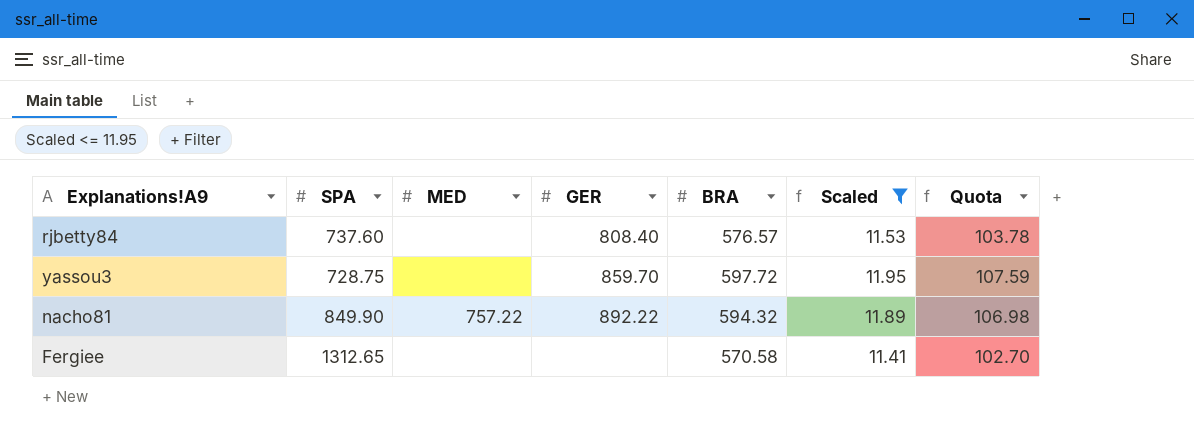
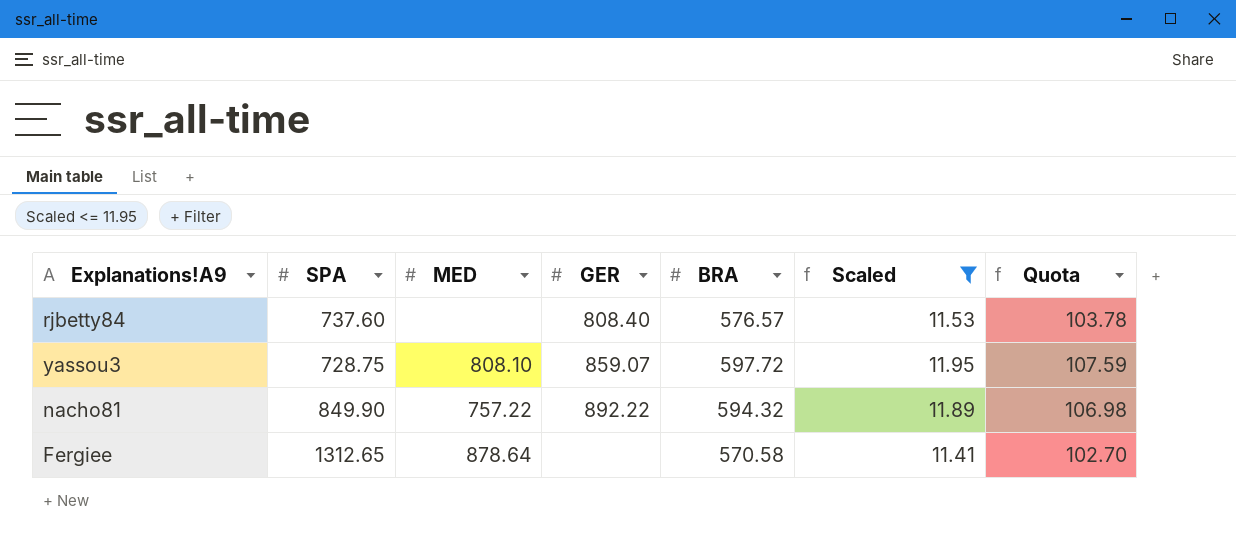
yassou3 | MED: none -> 808.10
yassou3 | GER: 859.70 -> 859.07
Fergiee | MED: none -> 878.64

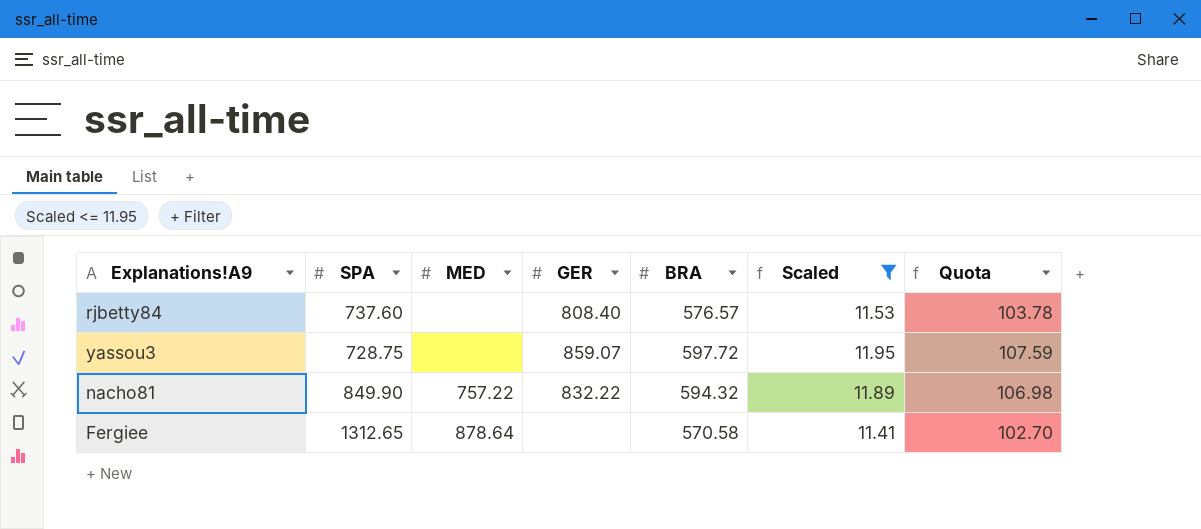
yassou3 | MED: 808.10 -> none
nacho81 | GER: 892.22 -> 832.22

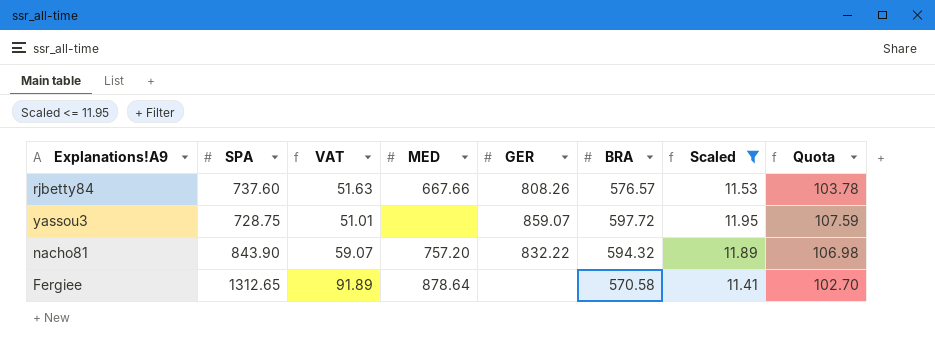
column VAT | formula: none -> [SPA] * 0.07
rjbetty84 | MED: none -> 667.66
rjbetty84 | GER: 808.40 -> 808.26
nacho81 | SPA: 849.90 -> 843.90
nacho81 | MED: 757.22 -> 757.20

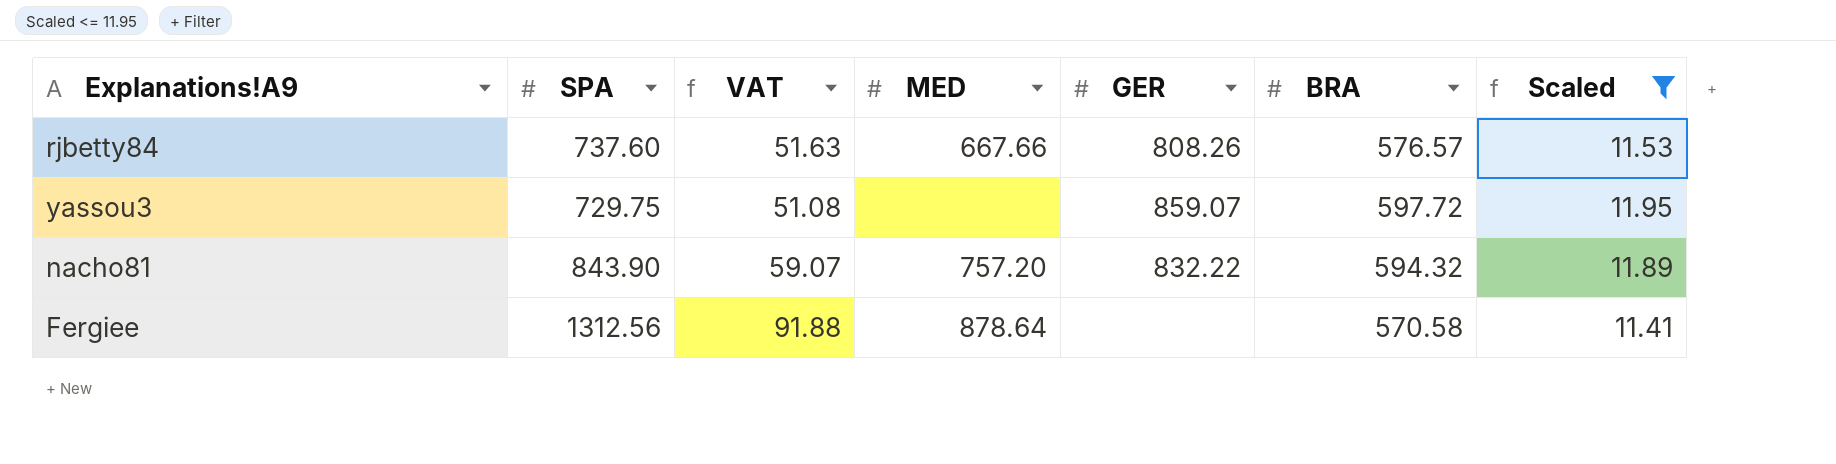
column Quota | formula: [BRA] * 0.18 -> none
yassou3 | SPA: 728.75 -> 729.75
yassou3 | VAT: 51.01 -> 51.08
Fergiee | SPA: 1312.65 -> 1312.56
Fergiee | VAT: 91.89 -> 91.88

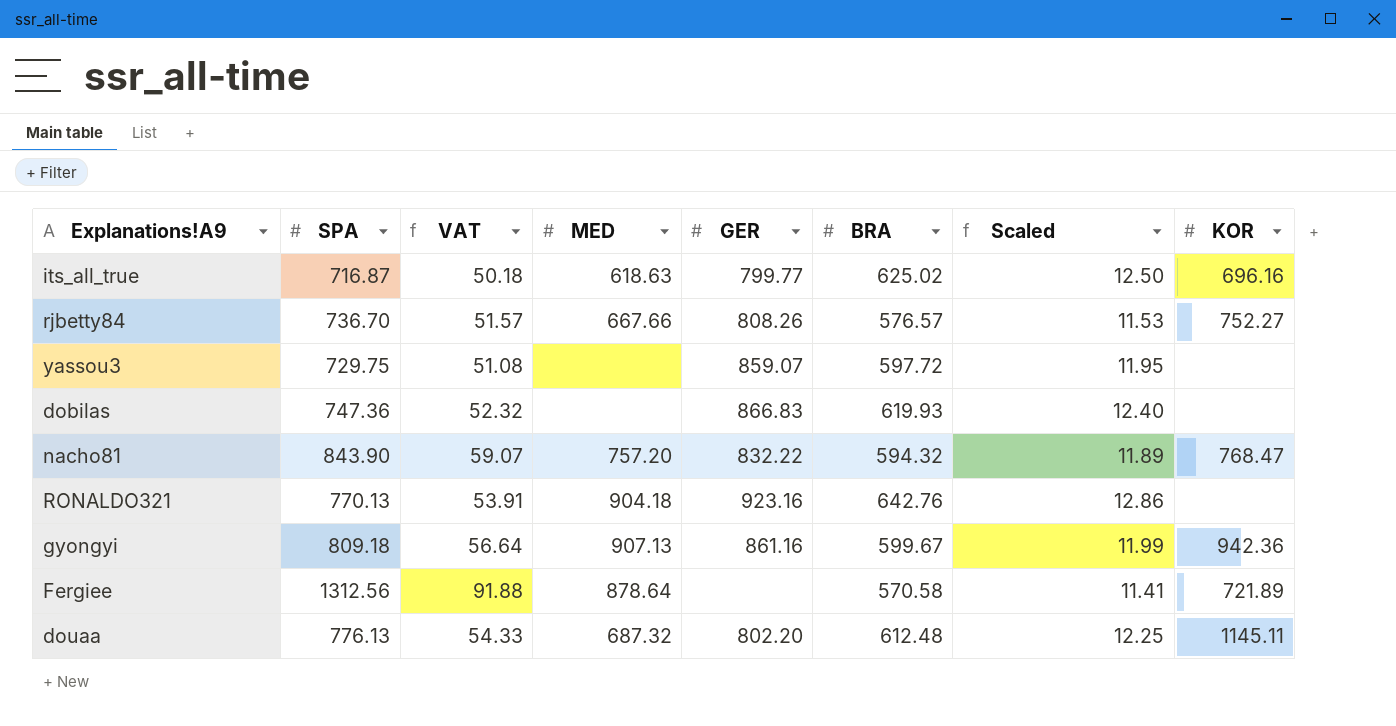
filter: Scaled <= 11.95 -> none
column KOR | position: none -> 8
rjbetty84 | SPA: 737.60 -> 736.70
rjbetty84 | VAT: 51.63 -> 51.57

